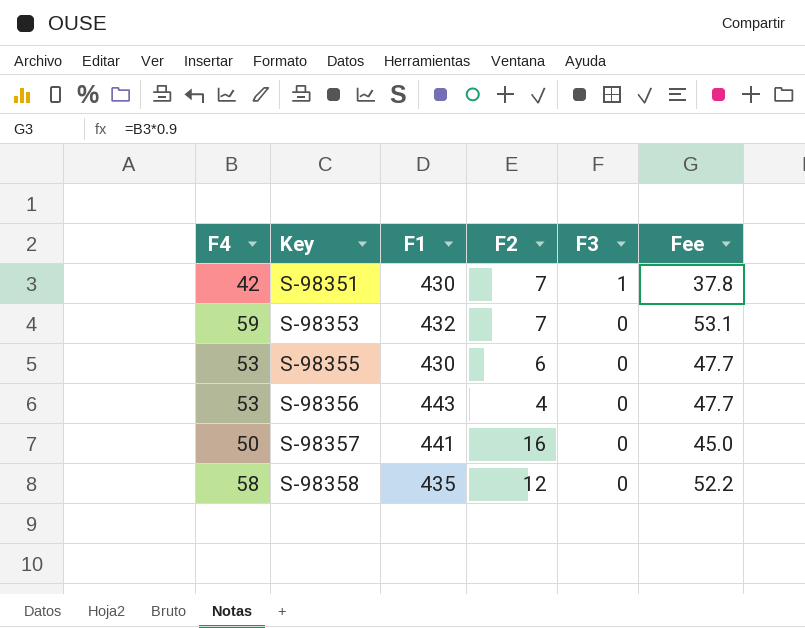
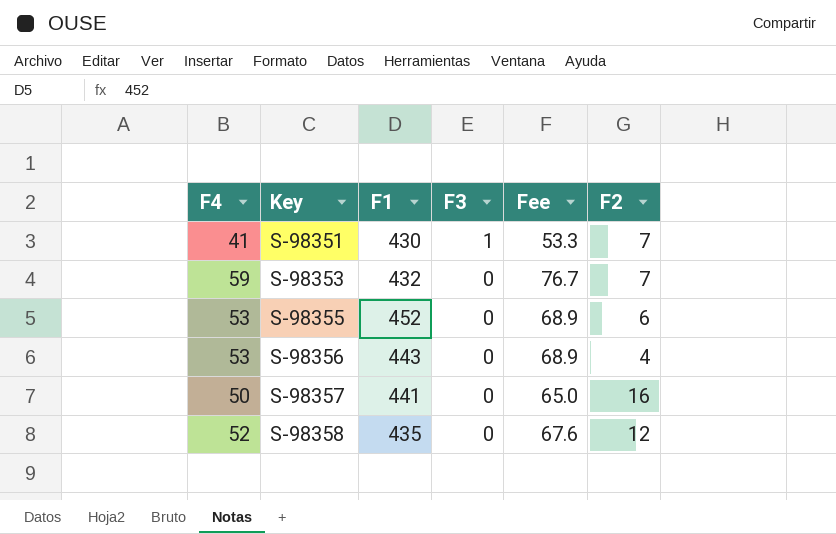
column Fee | formula: [F4] * 0.9 -> [F4] * 1.3
column F2 | position: 4 -> 6
S-98351 | F4: 42 -> 41
S-98355 | F1: 430 -> 452
S-98358 | F4: 58 -> 52

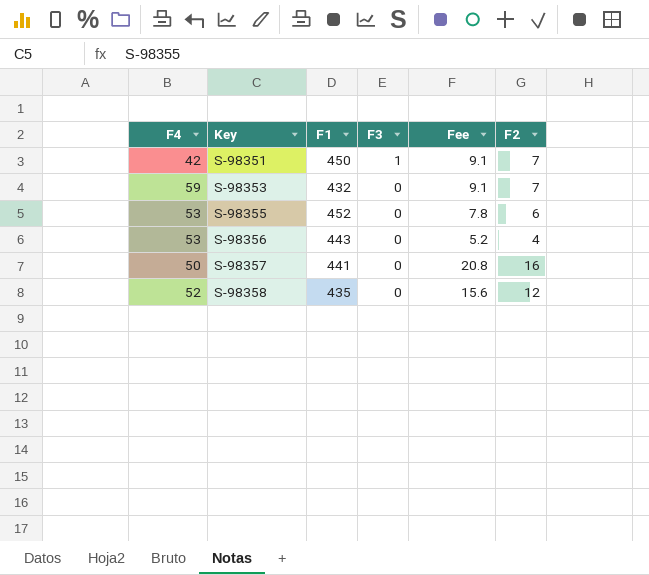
column Fee | formula: [F4] * 1.3 -> [F2] * 1.3
S-98351 | F4: 41 -> 42
S-98351 | F1: 430 -> 450

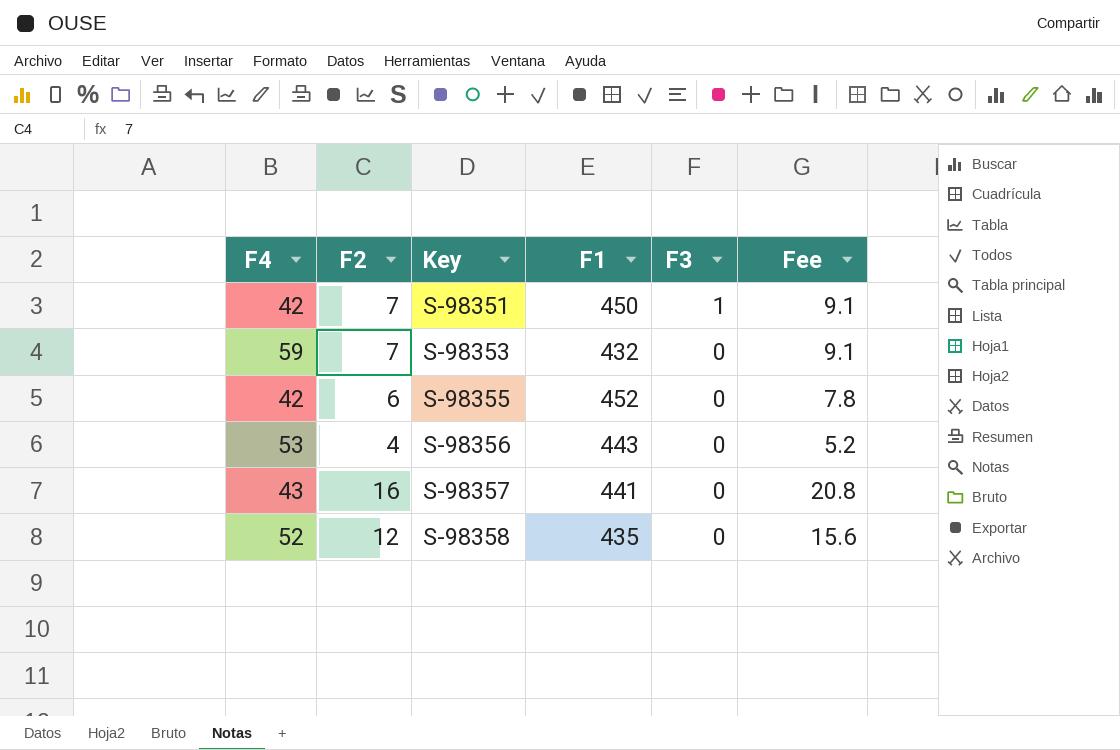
column F2 | position: 6 -> 2
S-98355 | F4: 53 -> 42
S-98357 | F4: 50 -> 43

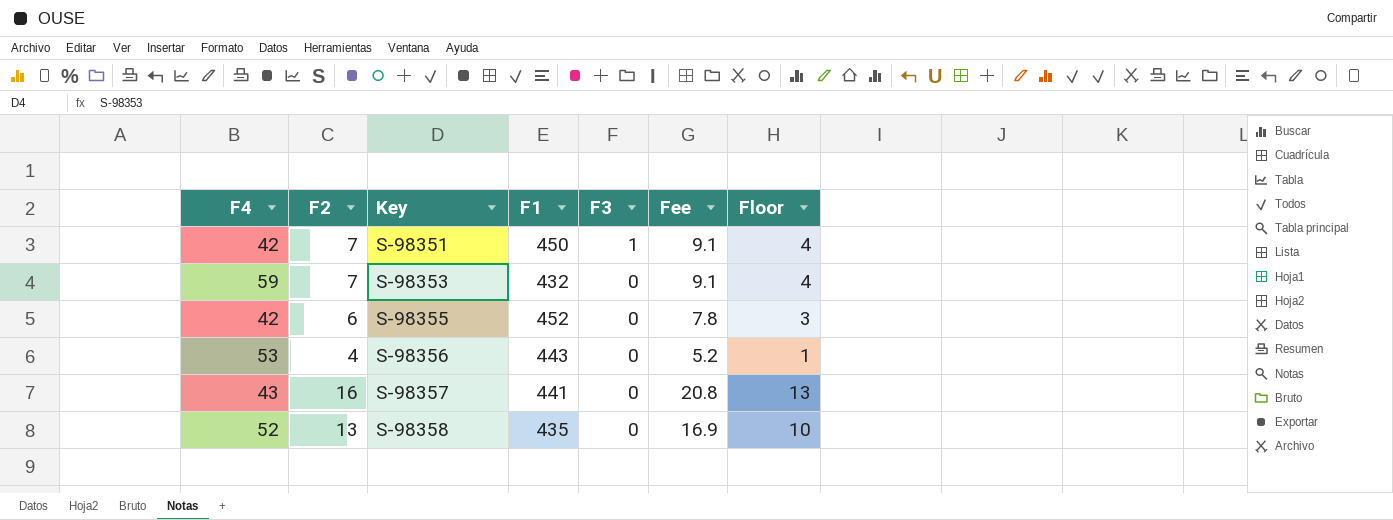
column Floor | formula: none -> [F2] - 3
S-98358 | F2: 12 -> 13
S-98358 | Fee: 15.6 -> 16.9

